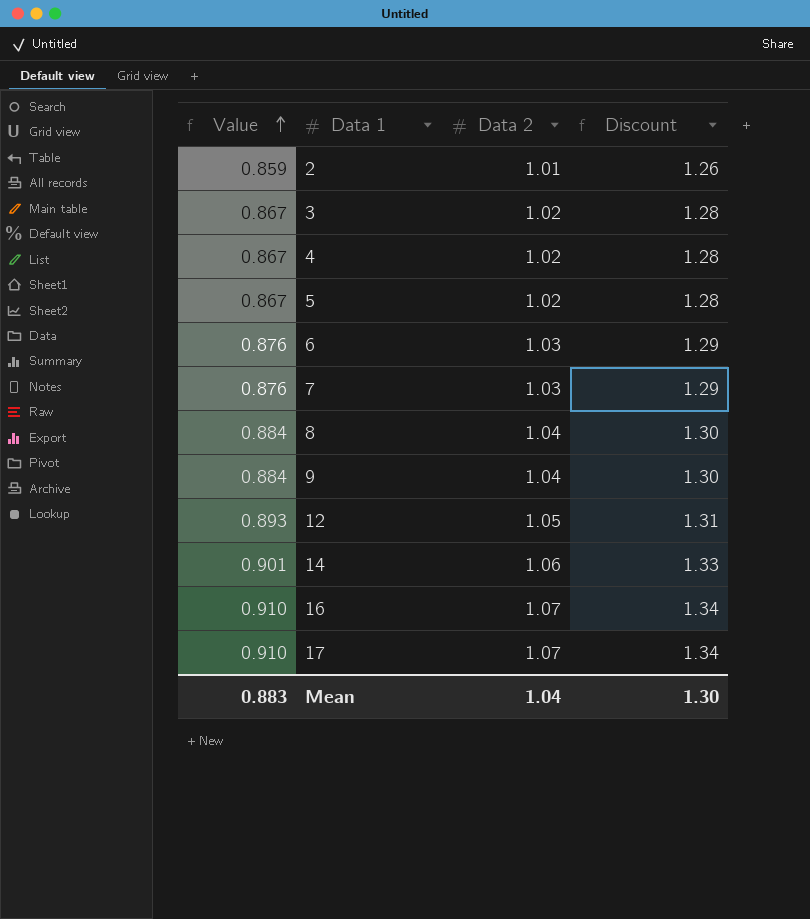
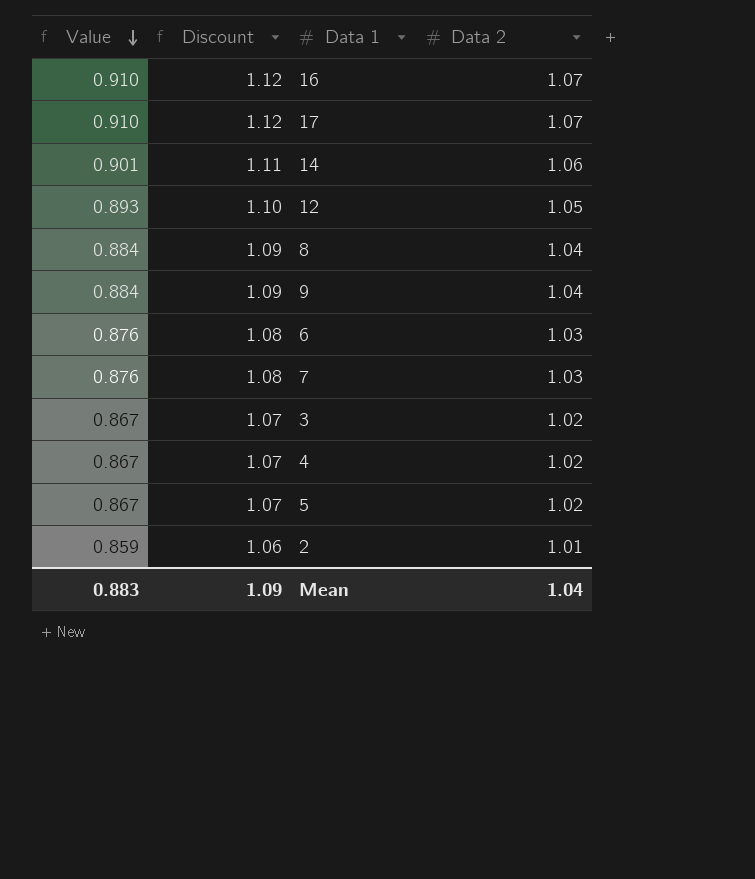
row order: Value ascending -> Value descending
column Discount | formula: [Data 2] * 1.25 -> [Data 2] * 1.05
column Discount | position: 4 -> 2
Mean | Discount: 1.30 -> 1.09

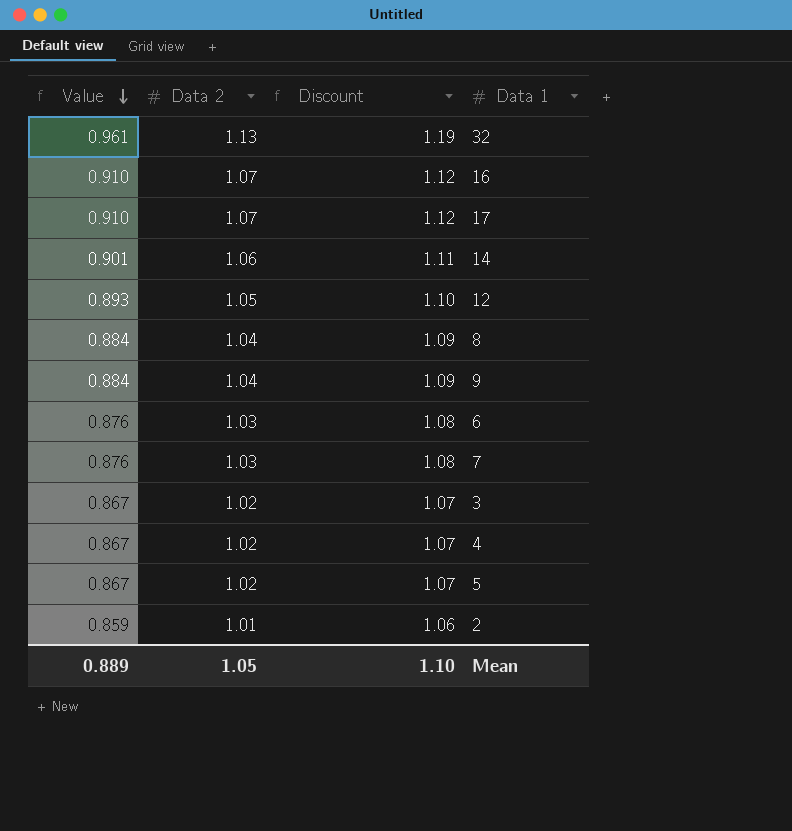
column Data 2 | position: 4 -> 2
row 32: none -> 0.961 | 1.13 | 1.19
Mean | Value: 0.883 -> 0.889
Mean | Data 2: 1.04 -> 1.05
Mean | Discount: 1.09 -> 1.10

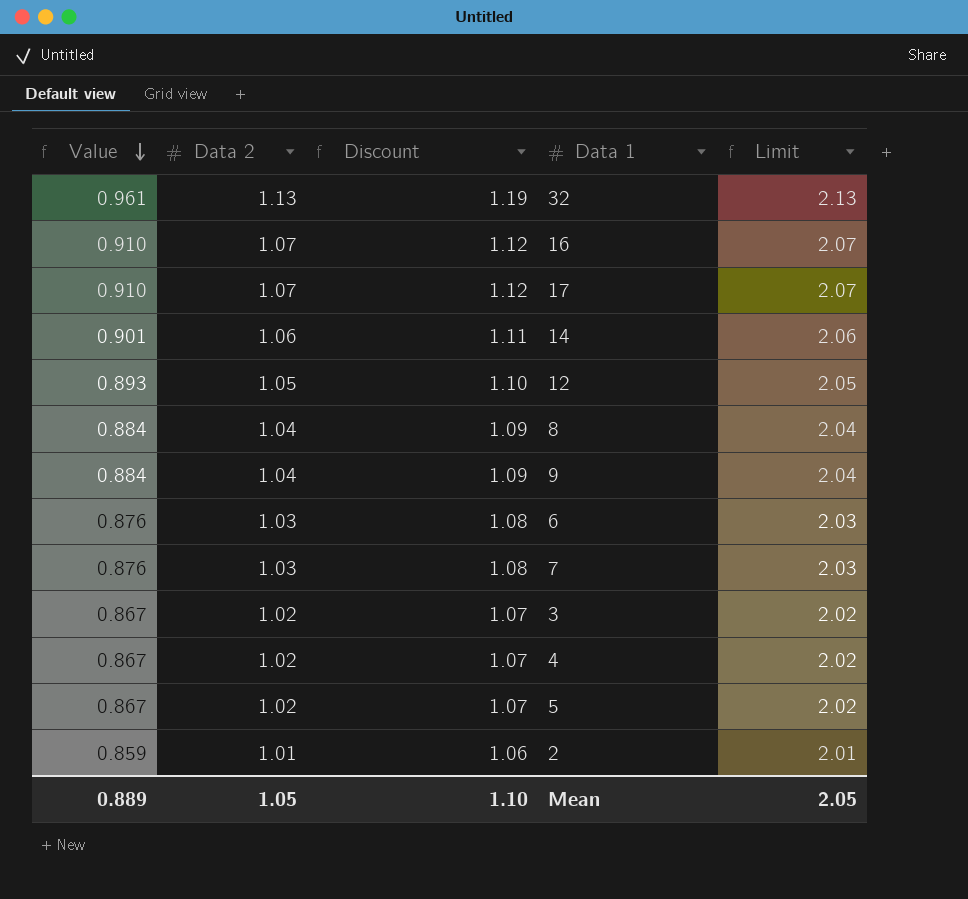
column Limit | formula: none -> [Data 2] + 1

